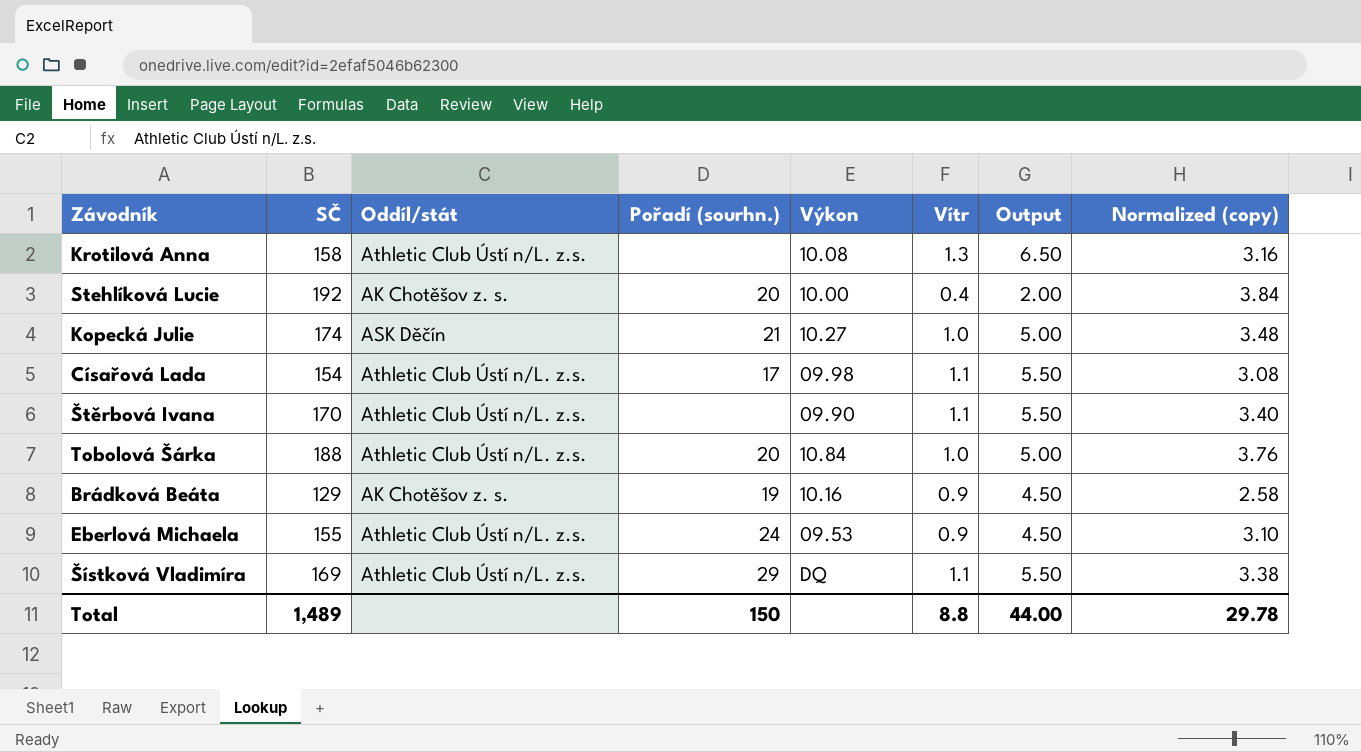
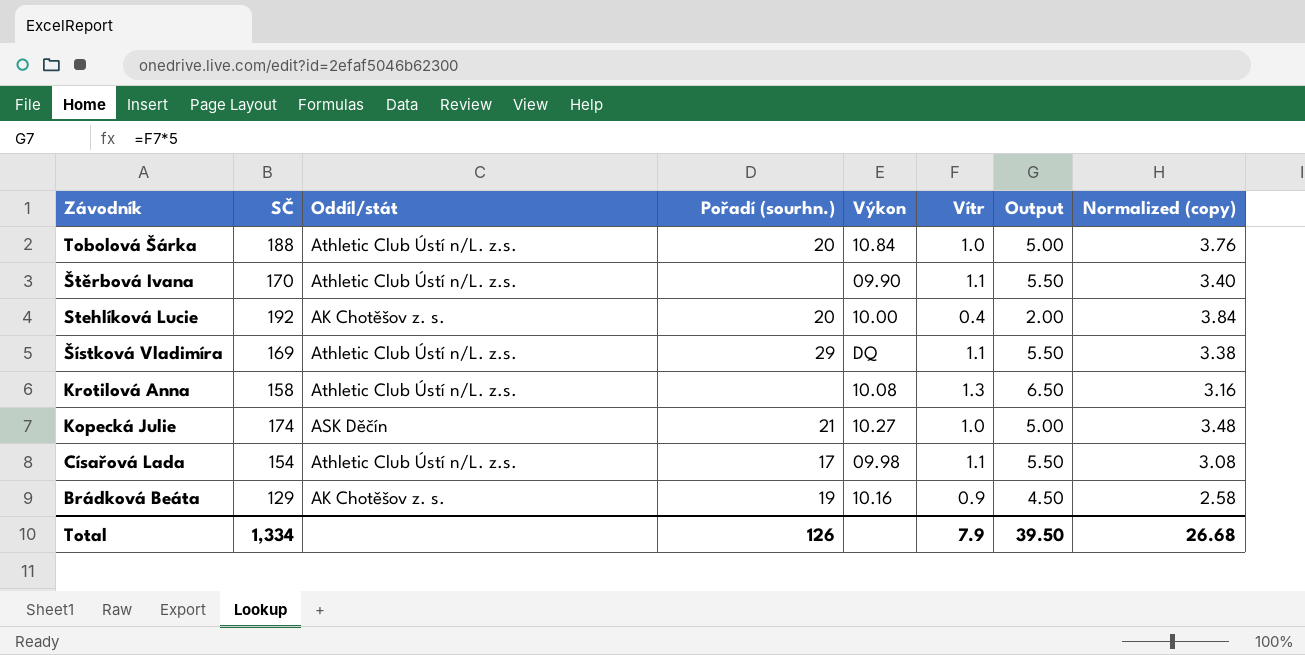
row order: none -> Závodník descending
row Eberlová Michaela: 155 | Athletic Club Ústí n/L. z.s. | 24 | 09.53 | 0.9 | 4.50 | 3.10 -> none
Total | SČ: 1,489 -> 1,334
Total | Pořadí (sourhn.): 150 -> 126
Total | Vítr: 8.8 -> 7.9
Total | Output: 44.00 -> 39.50
Total | Normalized (copy): 29.78 -> 26.68

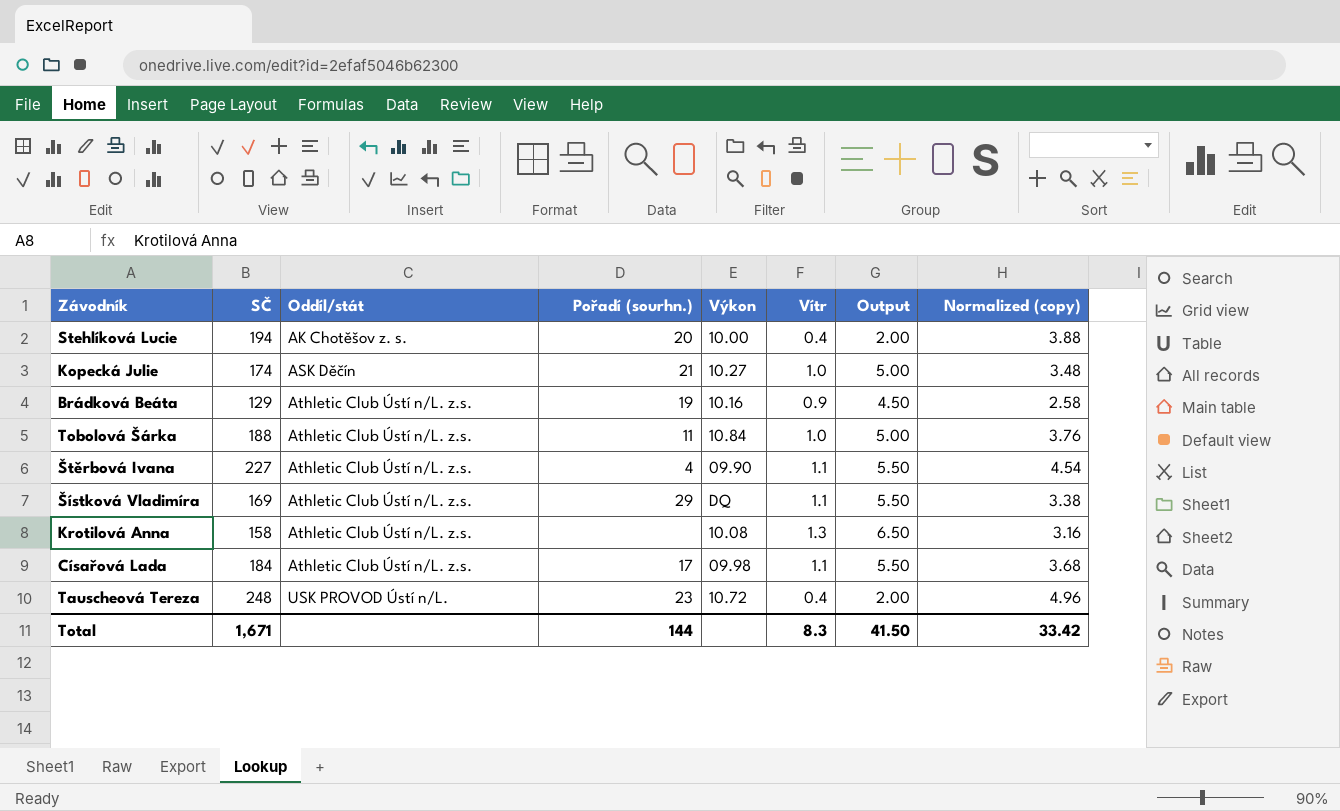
row order: Závodník descending -> Oddíl/stát ascending
Stehlíková Lucie | SČ: 192 -> 194
Stehlíková Lucie | Normalized (copy): 3.84 -> 3.88
Brádková Beáta | Oddíl/stát: AK Chotěšov z. s. -> Athletic Club Ústí n/L. z.s.
Tobolová Šárka | Pořadí (sourhn.): 20 -> 11
Štěrbová Ivana | SČ: 170 -> 227
Štěrbová Ivana | Pořadí (sourhn.): none -> 4
Štěrbová Ivana | Normalized (copy): 3.40 -> 4.54
Císařová Lada | SČ: 154 -> 184
Císařová Lada | Normalized (copy): 3.08 -> 3.68
row Tauscheová Tereza: none -> 248 | USK PROVOD Ústí n/L. | 23 | 10.72 | 0.4 | 2.00 | 4.96
Total | SČ: 1,334 -> 1,671
Total | Pořadí (sourhn.): 126 -> 144
Total | Vítr: 7.9 -> 8.3
Total | Output: 39.50 -> 41.50
Total | Normalized (copy): 26.68 -> 33.42

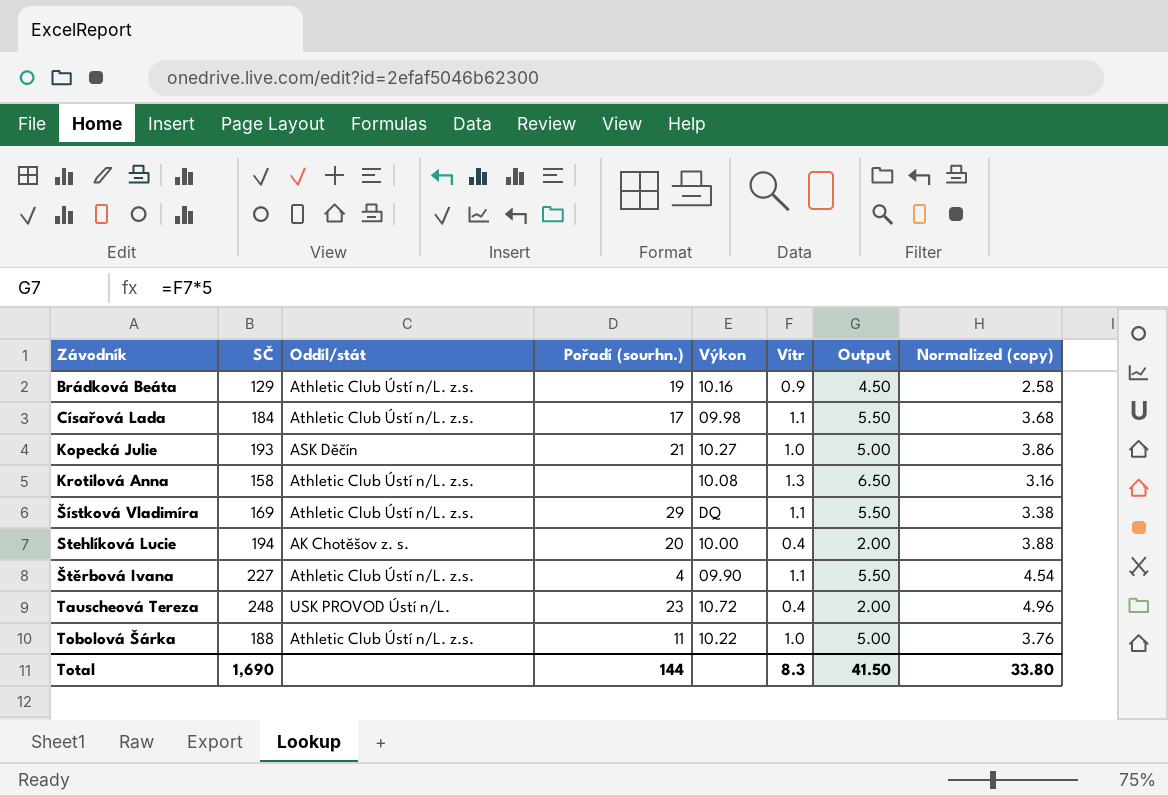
row order: Oddíl/stát ascending -> Závodník ascending
Kopecká Julie | SČ: 174 -> 193
Kopecká Julie | Normalized (copy): 3.48 -> 3.86
Tobolová Šárka | Výkon: 10.84 -> 10.22
Total | SČ: 1,671 -> 1,690
Total | Normalized (copy): 33.42 -> 33.80

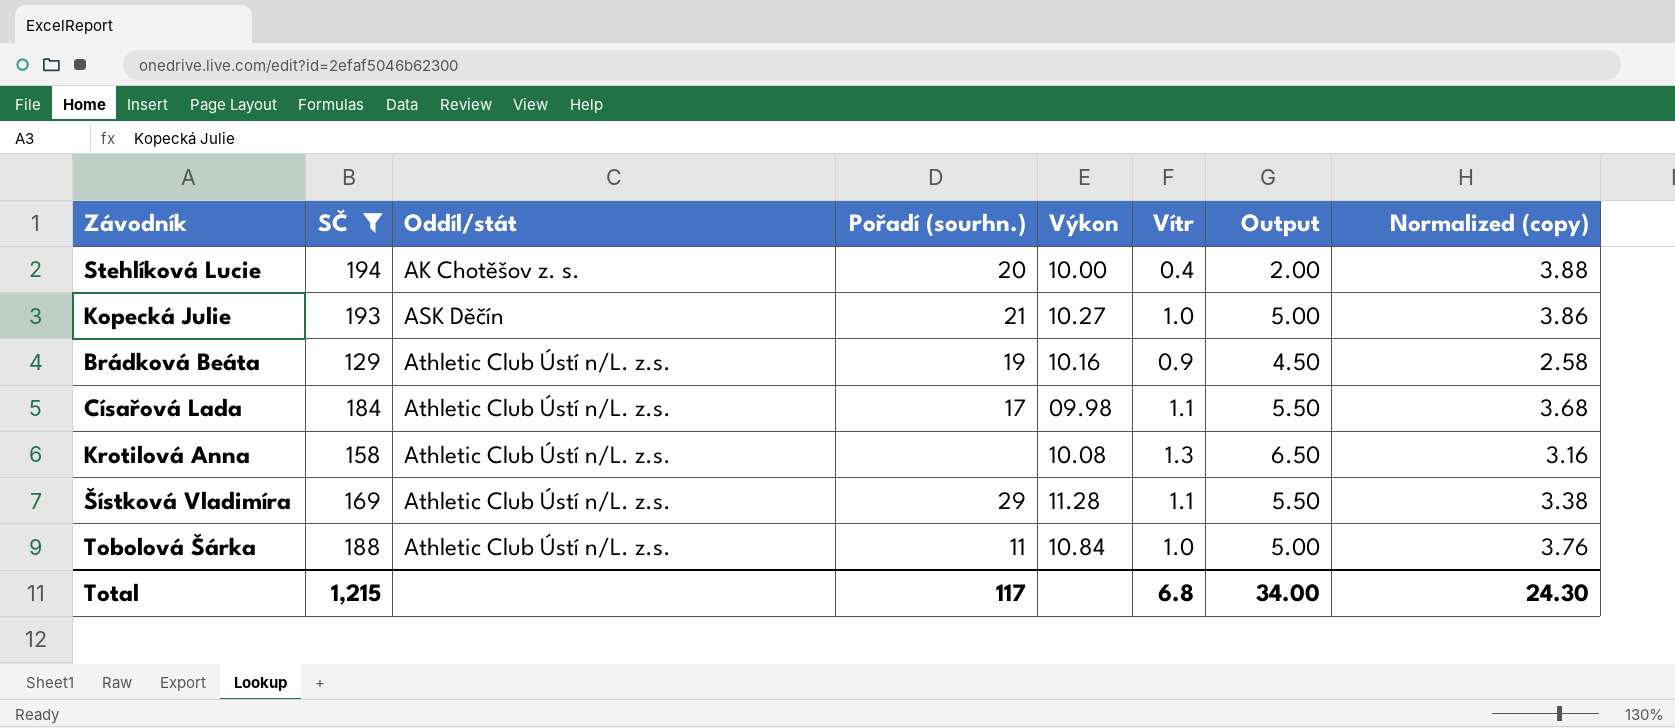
filter: none -> SČ <= 194
row order: Závodník ascending -> Oddíl/stát ascending
Šístková Vladimíra | Výkon: DQ -> 11.28
Tobolová Šárka | Výkon: 10.22 -> 10.84
Total | SČ: 1,690 -> 1,215
Total | Pořadí (sourhn.): 144 -> 117
Total | Vítr: 8.3 -> 6.8
Total | Output: 41.50 -> 34.00
Total | Normalized (copy): 33.80 -> 24.30

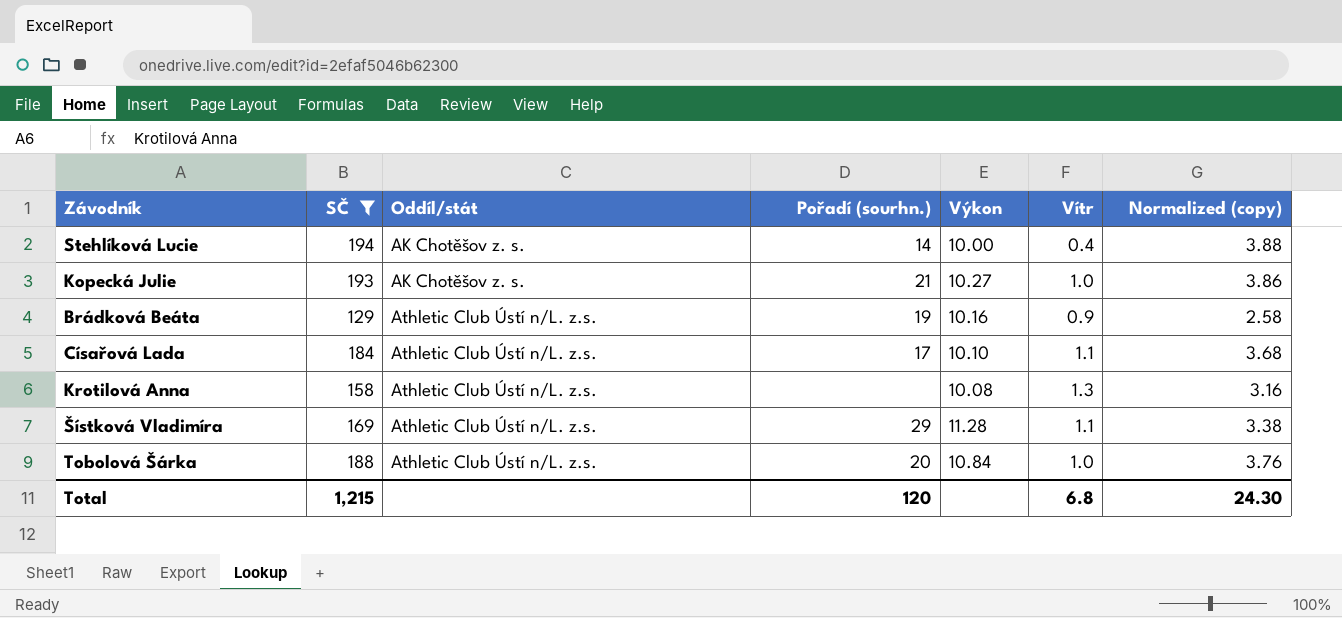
column Output | formula: [Vítr] * 5 -> none
Stehlíková Lucie | Pořadí (sourhn.): 20 -> 14
Kopecká Julie | Oddíl/stát: ASK Děčín -> AK Chotěšov z. s.
Císařová Lada | Výkon: 09.98 -> 10.10
Tobolová Šárka | Pořadí (sourhn.): 11 -> 20
Total | Pořadí (sourhn.): 117 -> 120

